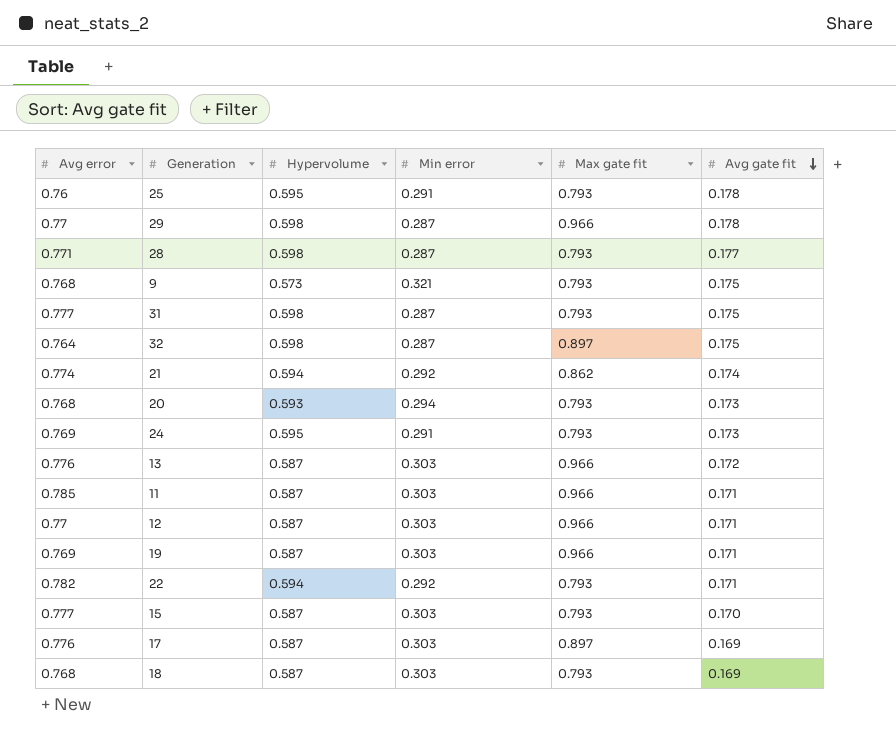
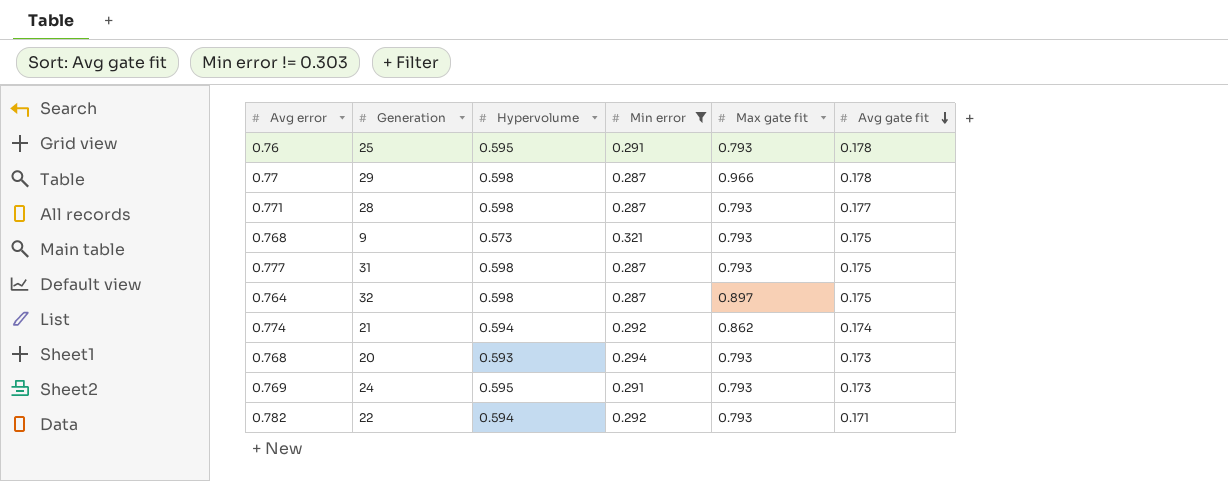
filter: none -> Min error != 0.303

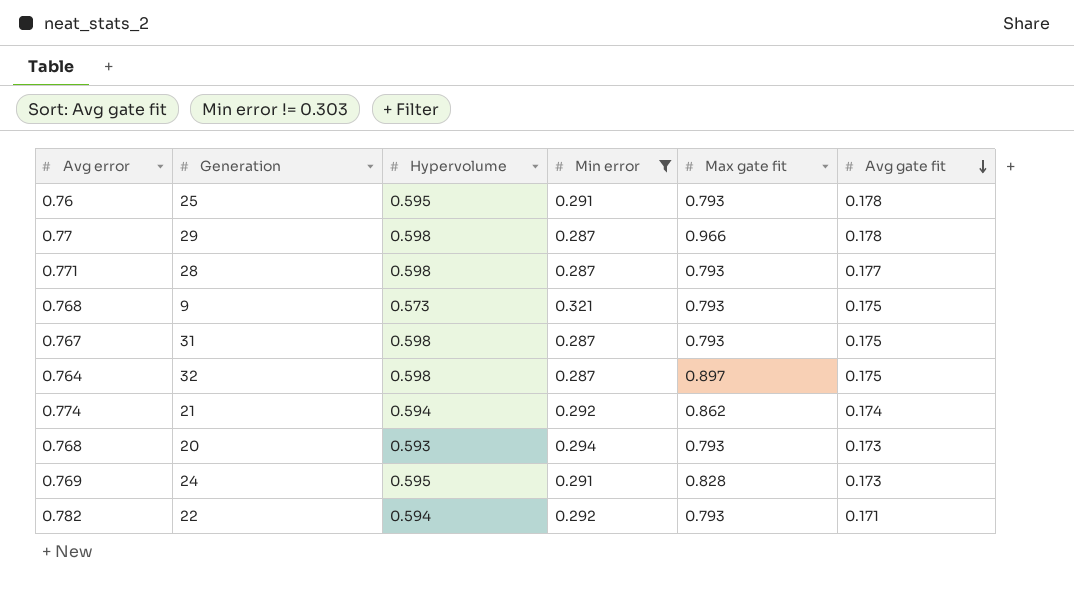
31 | Avg error: 0.777 -> 0.767
24 | Max gate fit: 0.793 -> 0.828

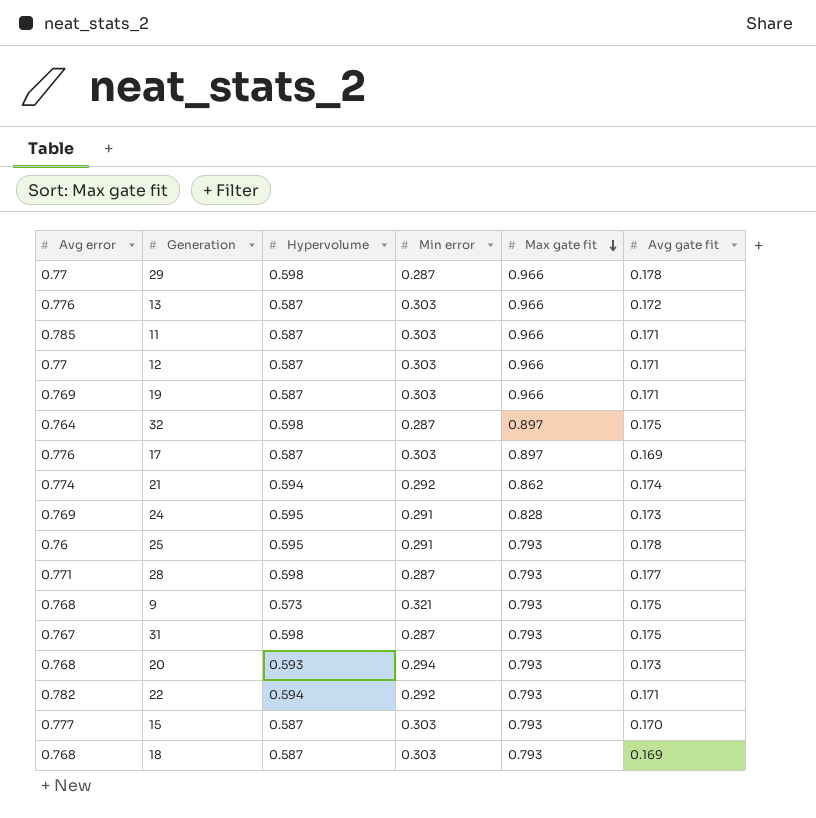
filter: Min error != 0.303 -> none
row order: Avg gate fit descending -> Max gate fit descending

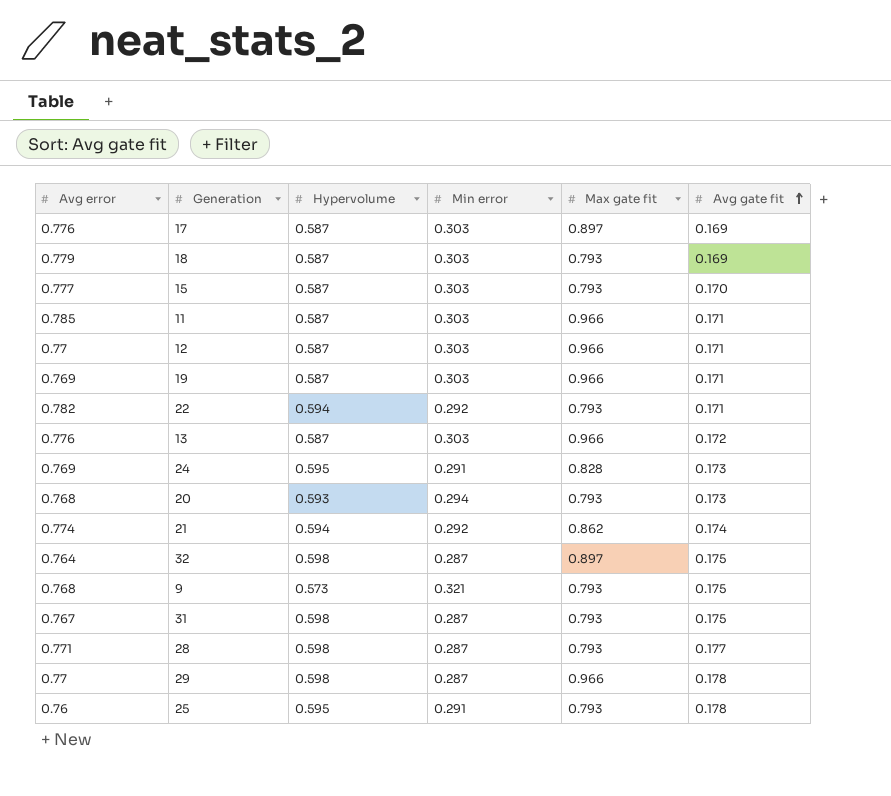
row order: Max gate fit descending -> Avg gate fit ascending
18 | Avg error: 0.768 -> 0.779

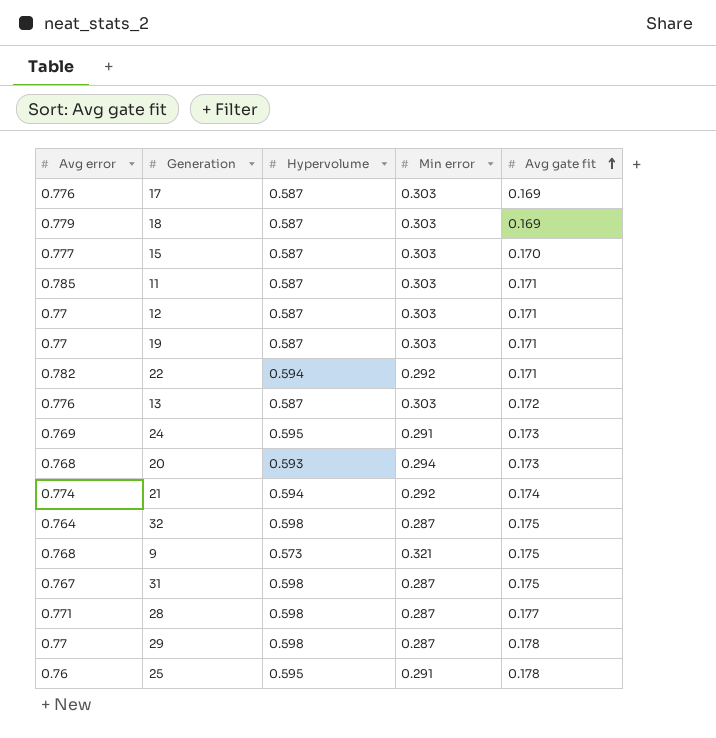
column Max gate fit | position: 5 -> none
19 | Avg error: 0.769 -> 0.77

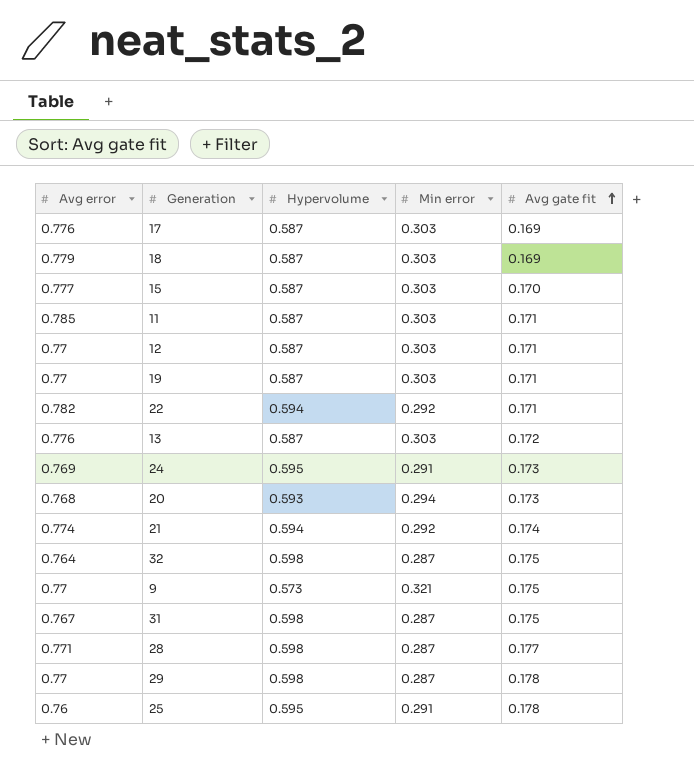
9 | Avg error: 0.768 -> 0.77

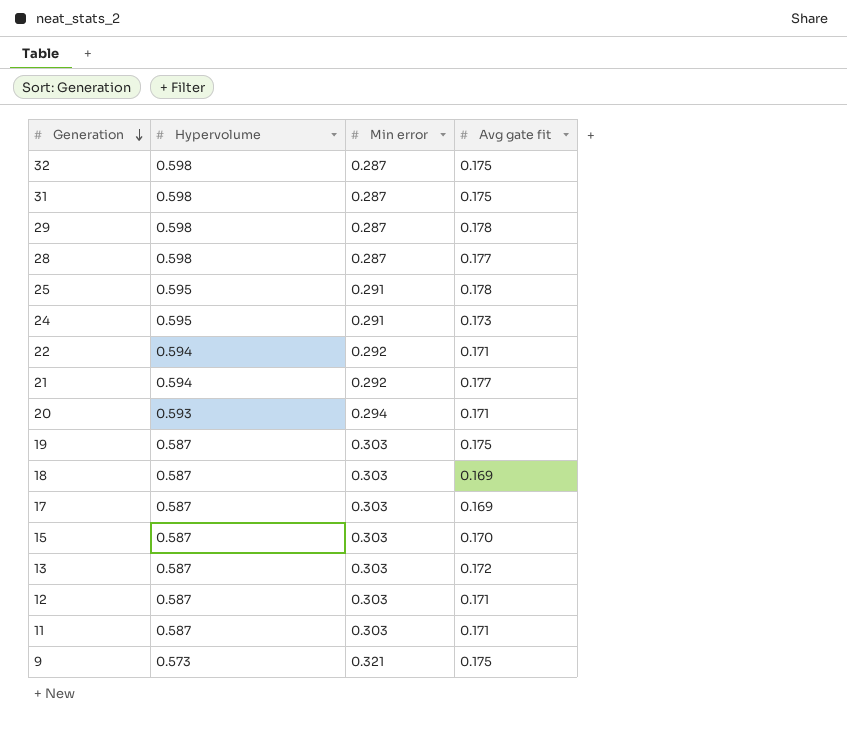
row order: Avg gate fit ascending -> Generation descending
column Avg error | position: 1 -> none
21 | Avg gate fit: 0.174 -> 0.177
20 | Avg gate fit: 0.173 -> 0.171
19 | Avg gate fit: 0.171 -> 0.175

